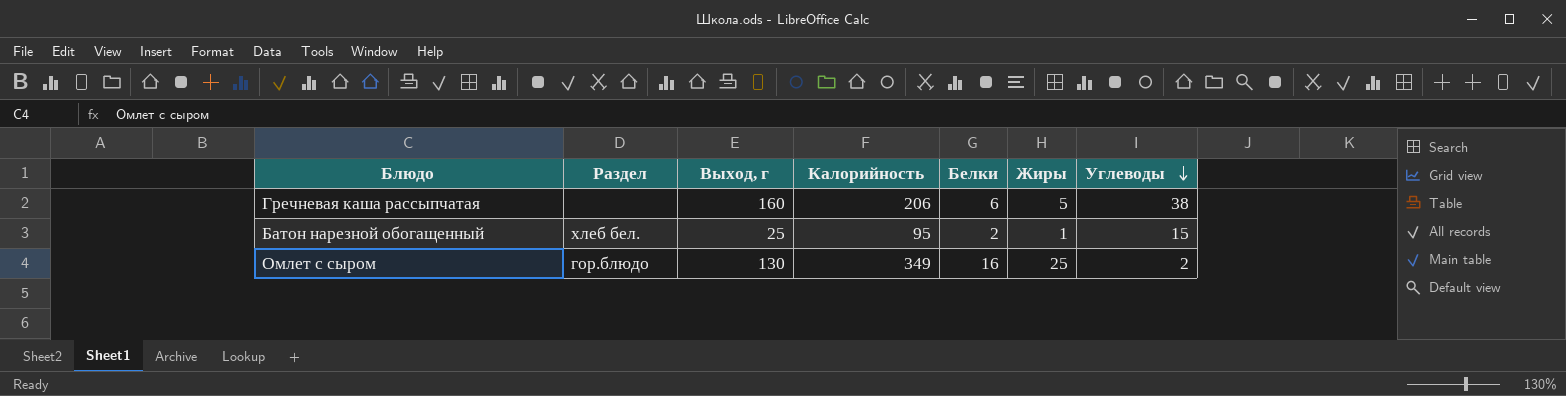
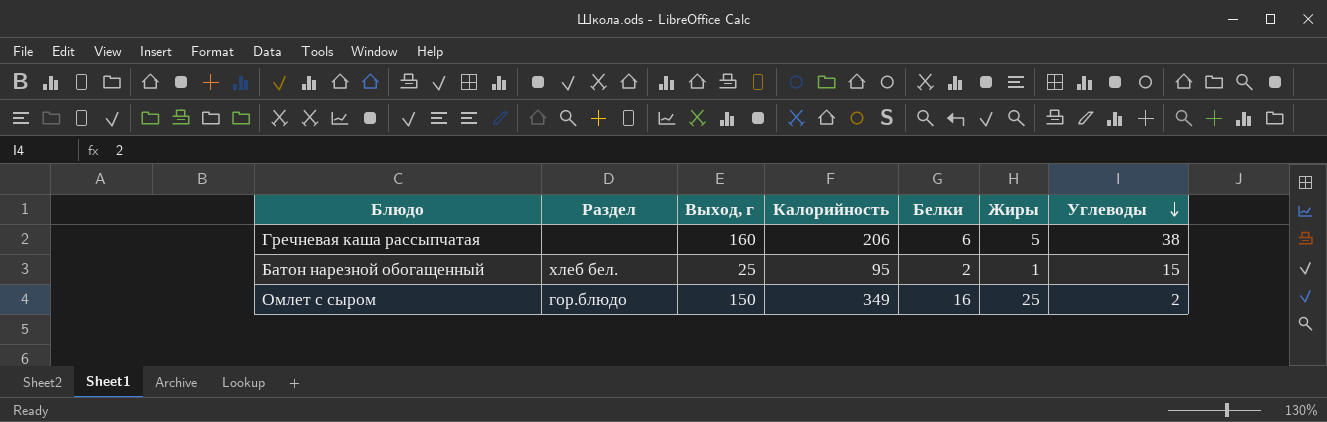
Омлет с сыром | Выход, г: 130 -> 150

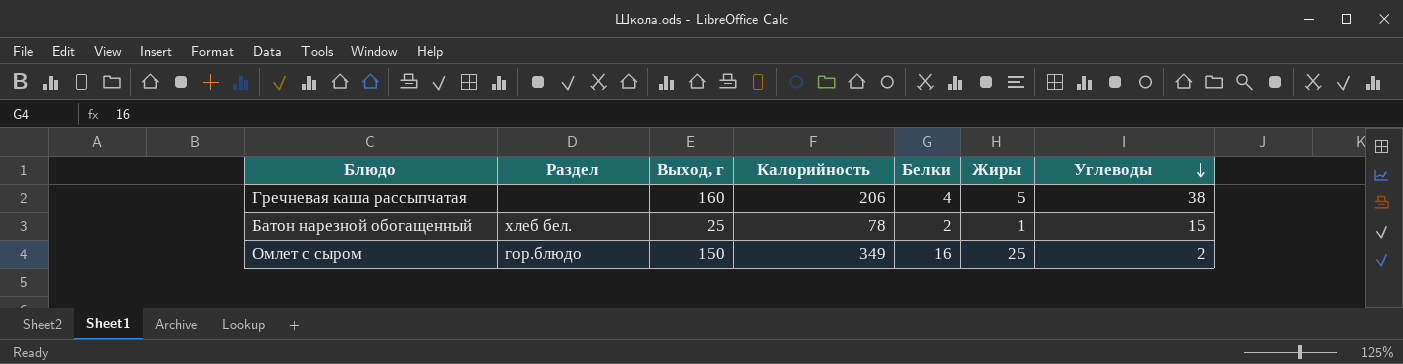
Гречневая каша рассыпчатая | Белки: 6 -> 4
Батон нарезной обогащенный | Калорийность: 95 -> 78

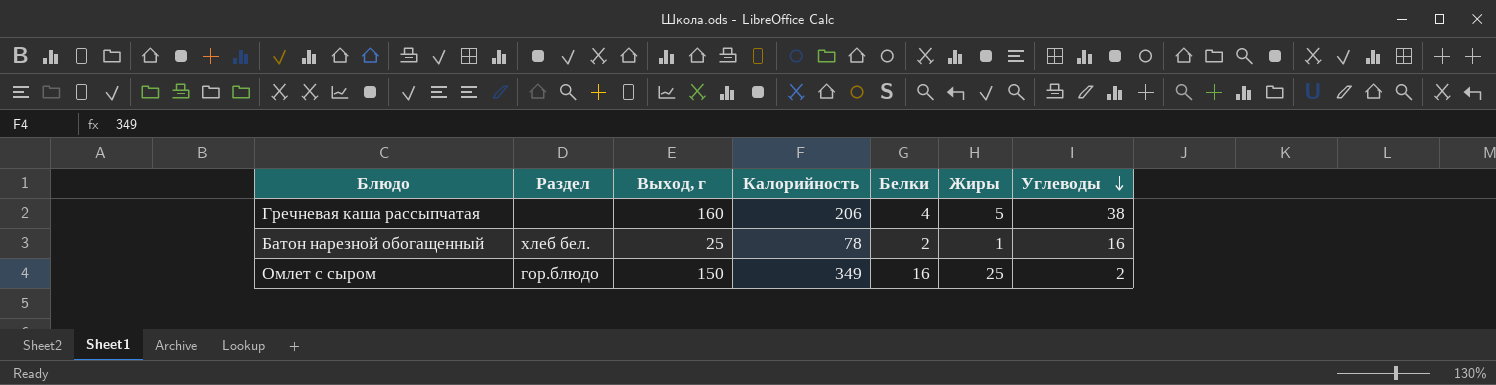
Батон нарезной обогащенный | Углеводы: 15 -> 16

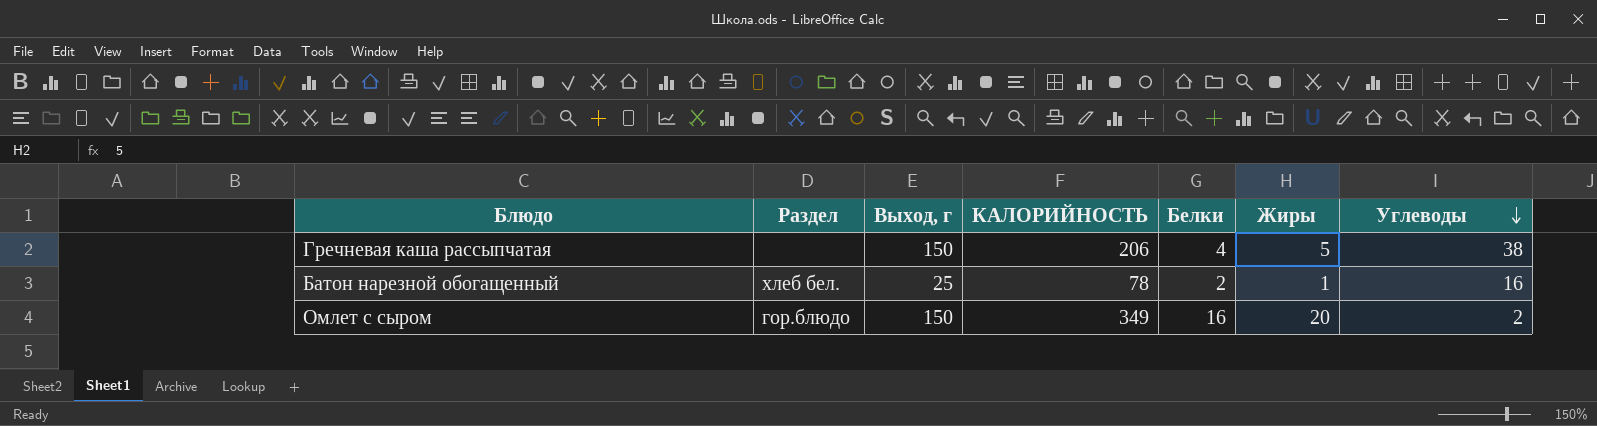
column name: Калорийность -> КАЛОРИЙНОСТЬ
Гречневая каша рассыпчатая | Выход, г: 160 -> 150
Омлет с сыром | Жиры: 25 -> 20

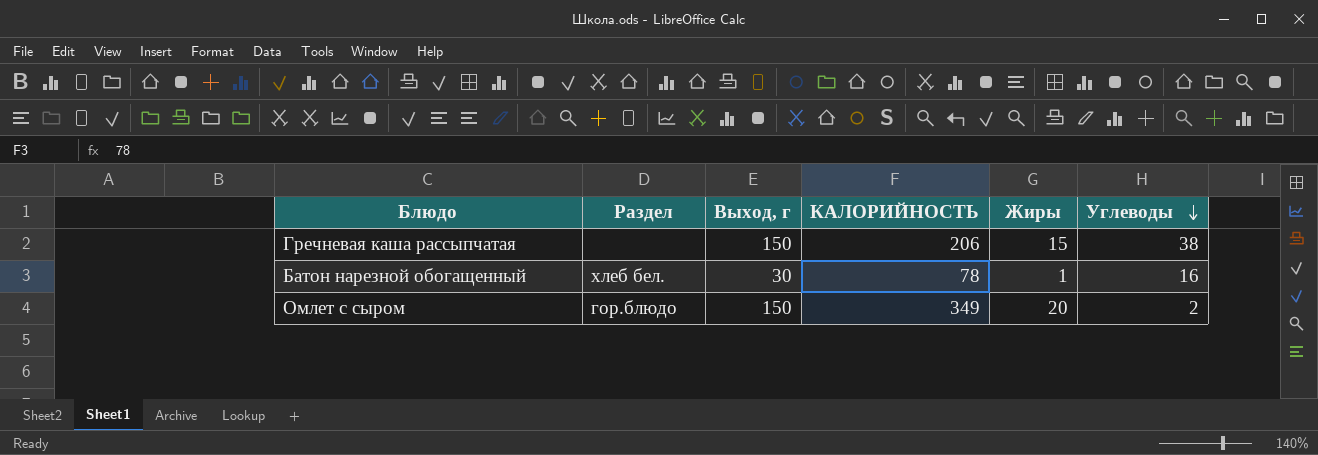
column Белки | position: 5 -> none
Гречневая каша рассыпчатая | Жиры: 5 -> 15
Батон нарезной обогащенный | Выход, г: 25 -> 30

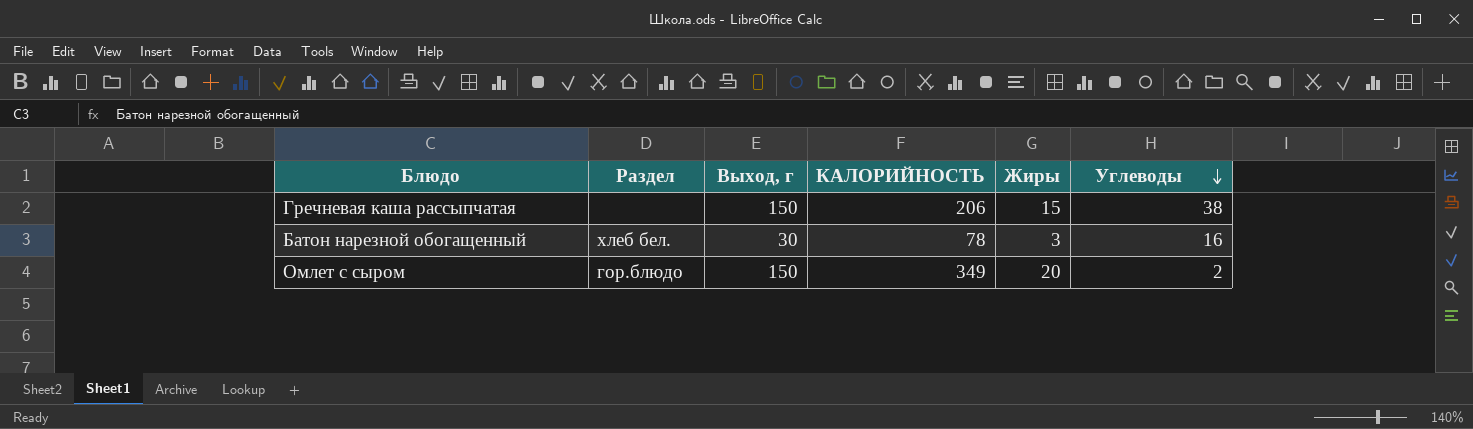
Батон нарезной обогащенный | Жиры: 1 -> 3

